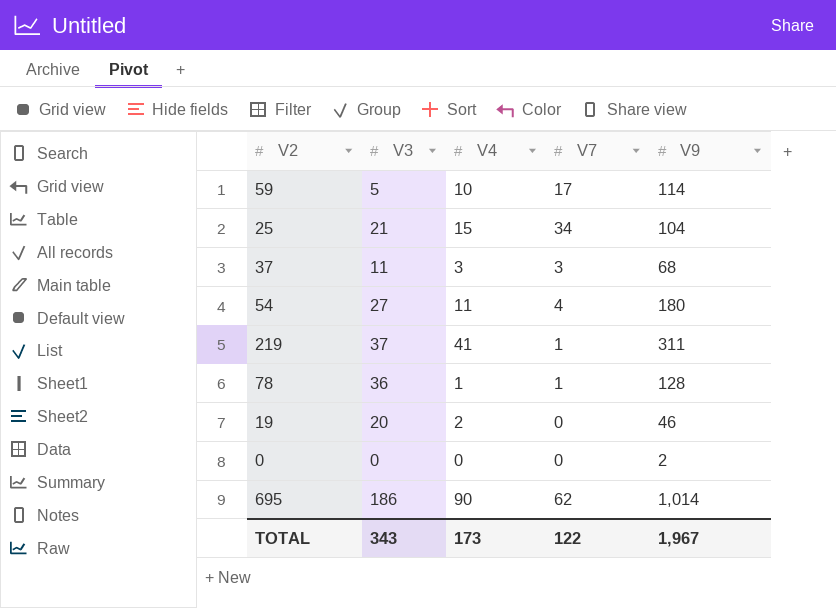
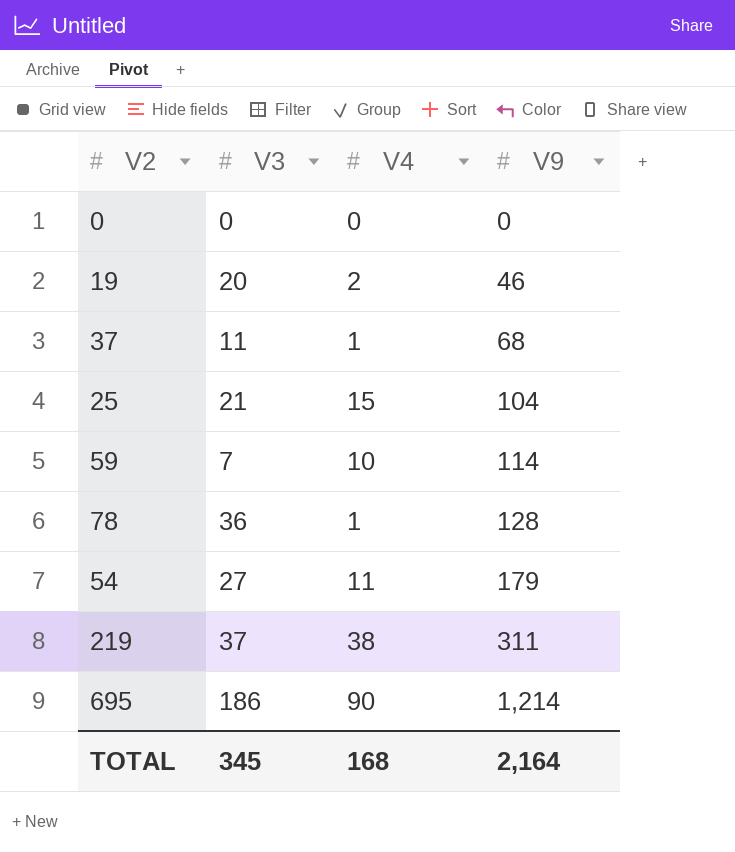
row order: none -> V9 ascending
column V7 | position: 4 -> none
0 | V9: 2 -> 0
37 | V4: 3 -> 1
59 | V3: 5 -> 7
54 | V9: 180 -> 179
219 | V4: 41 -> 38
695 | V9: 1,014 -> 1,214
TOTAL | V3: 343 -> 345
TOTAL | V4: 173 -> 168
TOTAL | V9: 1,967 -> 2,164

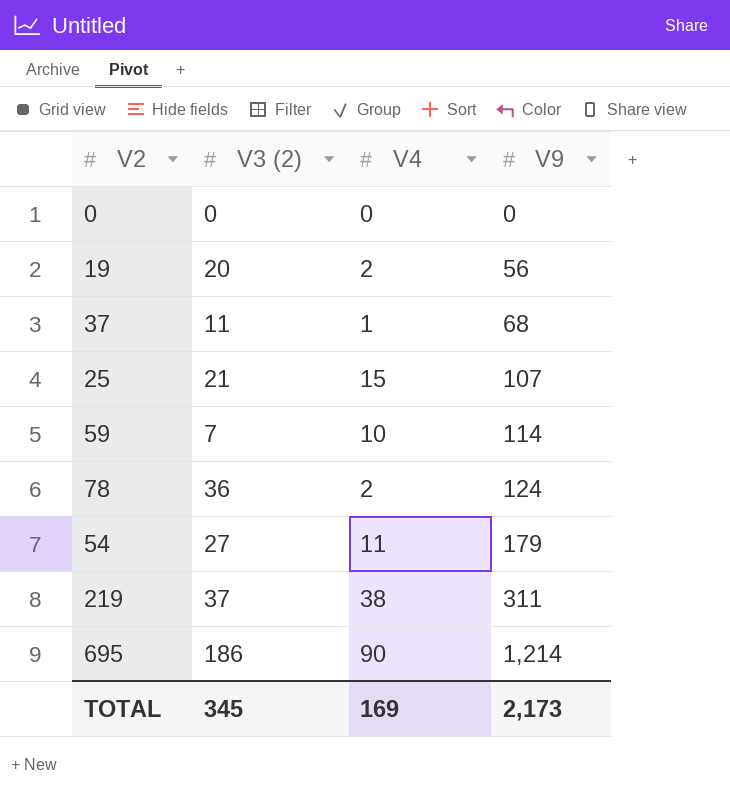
column name: V3 -> V3 (2)
19 | V9: 46 -> 56
25 | V9: 104 -> 107
78 | V4: 1 -> 2
78 | V9: 128 -> 124
TOTAL | V4: 168 -> 169
TOTAL | V9: 2,164 -> 2,173

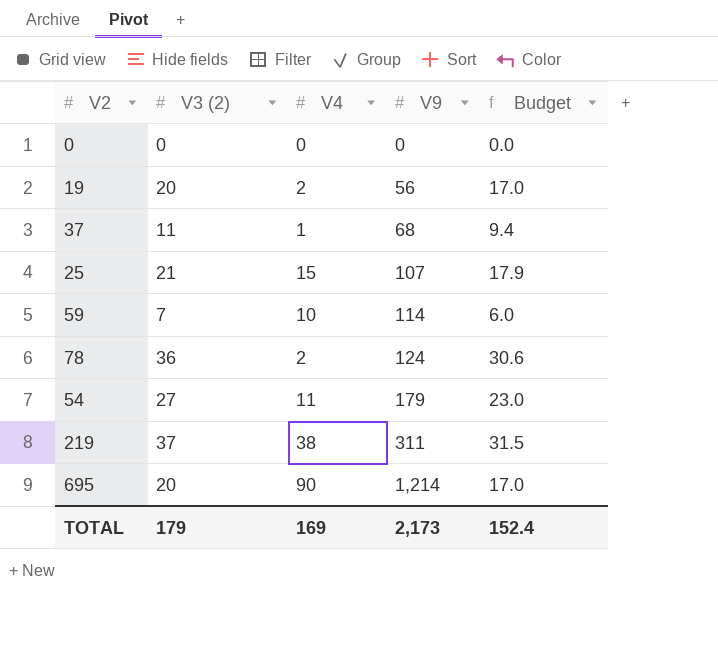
column Budget | formula: none -> [V3 (2)] * 0.85
695 | V3 (2): 186 -> 20
TOTAL | V3 (2): 345 -> 179

